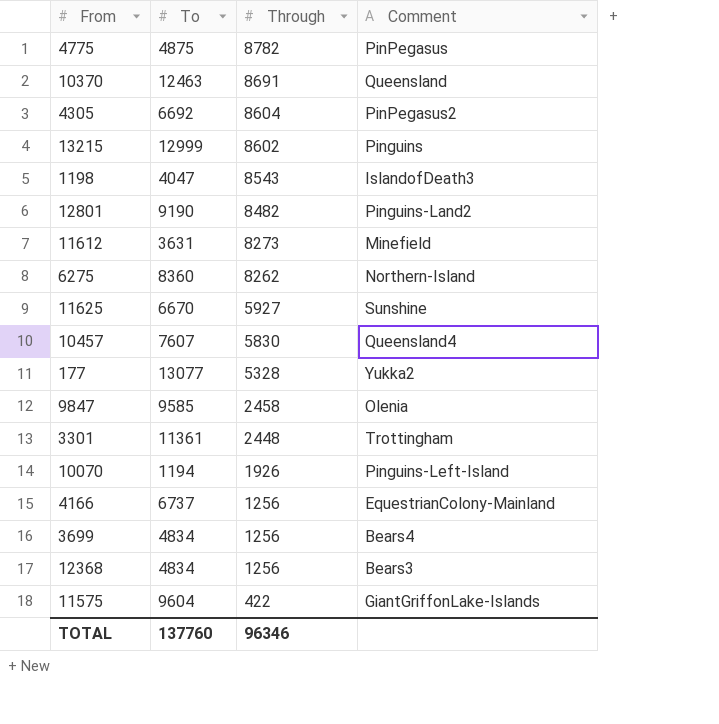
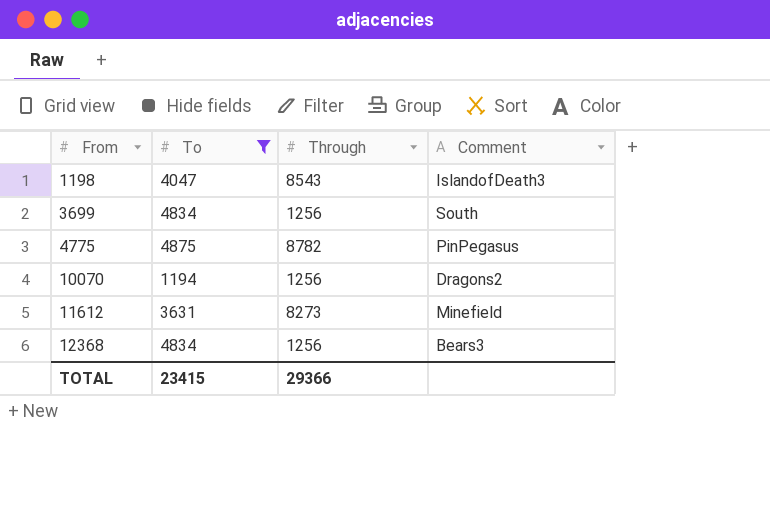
filter: none -> To <= 4875
row order: Through descending -> From ascending
3699 | Comment: Bears4 -> South
10070 | Through: 1926 -> 1256
10070 | Comment: Pinguins-Left-Island -> Dragons2
TOTAL | To: 137760 -> 23415
TOTAL | Through: 96346 -> 29366

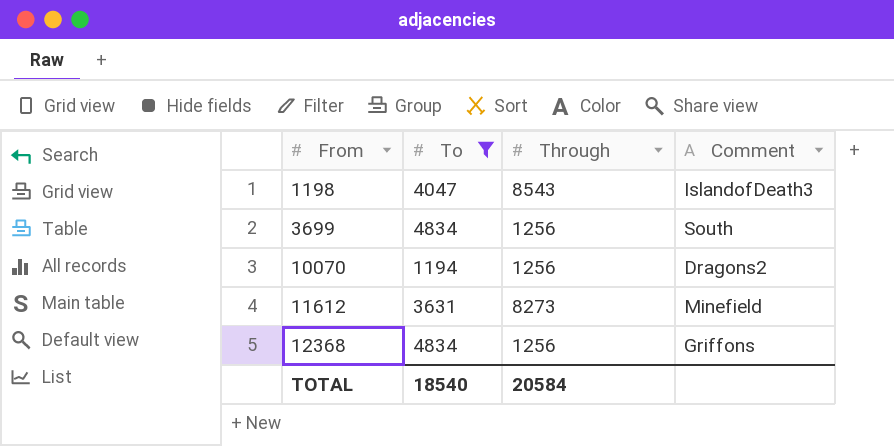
row 4775: 4875 | 8782 | PinPegasus -> none
12368 | Comment: Bears3 -> Griffons
TOTAL | To: 23415 -> 18540
TOTAL | Through: 29366 -> 20584

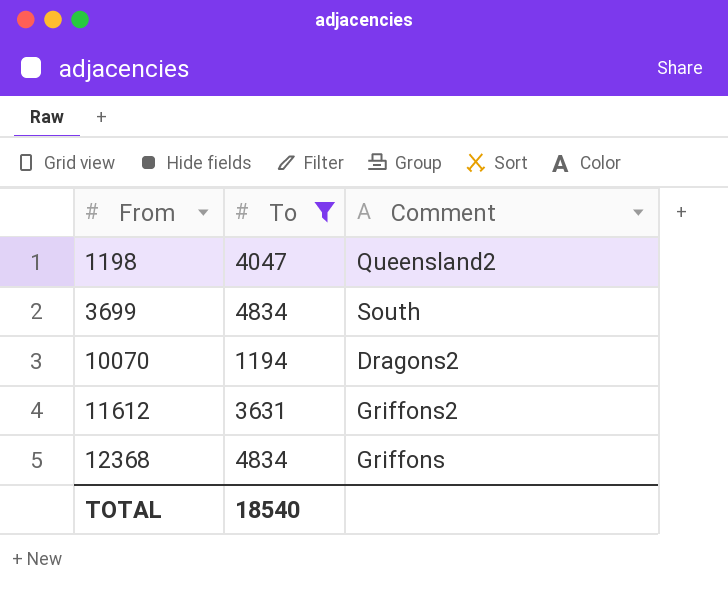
column Through | position: 3 -> none
1198 | Comment: IslandofDeath3 -> Queensland2
11612 | Comment: Minefield -> Griffons2

